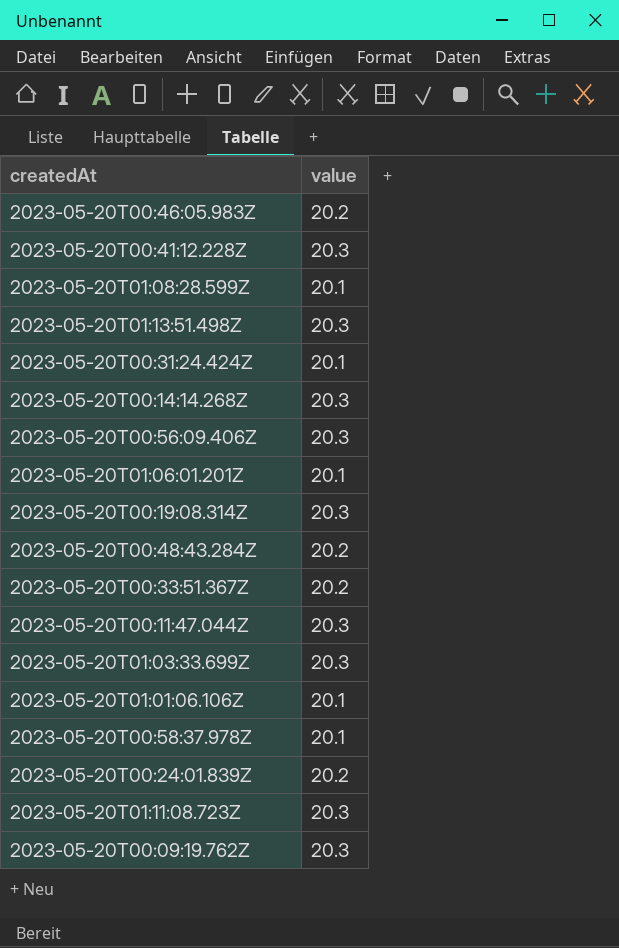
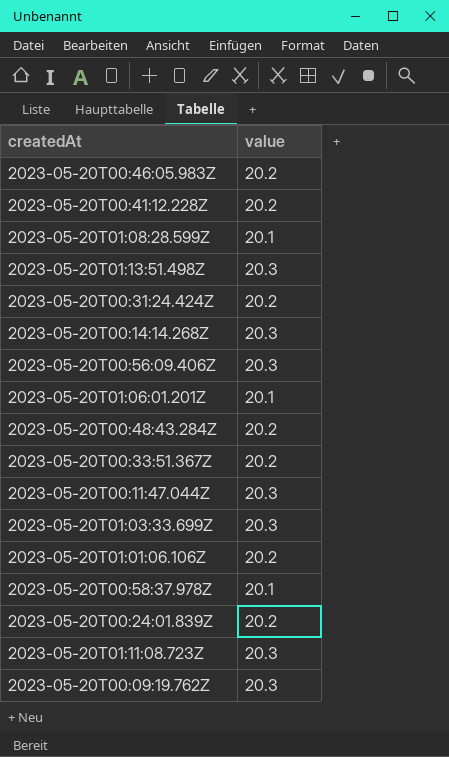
row 2023-05-20T00:19:08.314Z: 20.3 -> none
2023-05-20T00:41:12.228Z | value: 20.3 -> 20.2
2023-05-20T00:31:24.424Z | value: 20.1 -> 20.2
2023-05-20T01:01:06.106Z | value: 20.1 -> 20.2

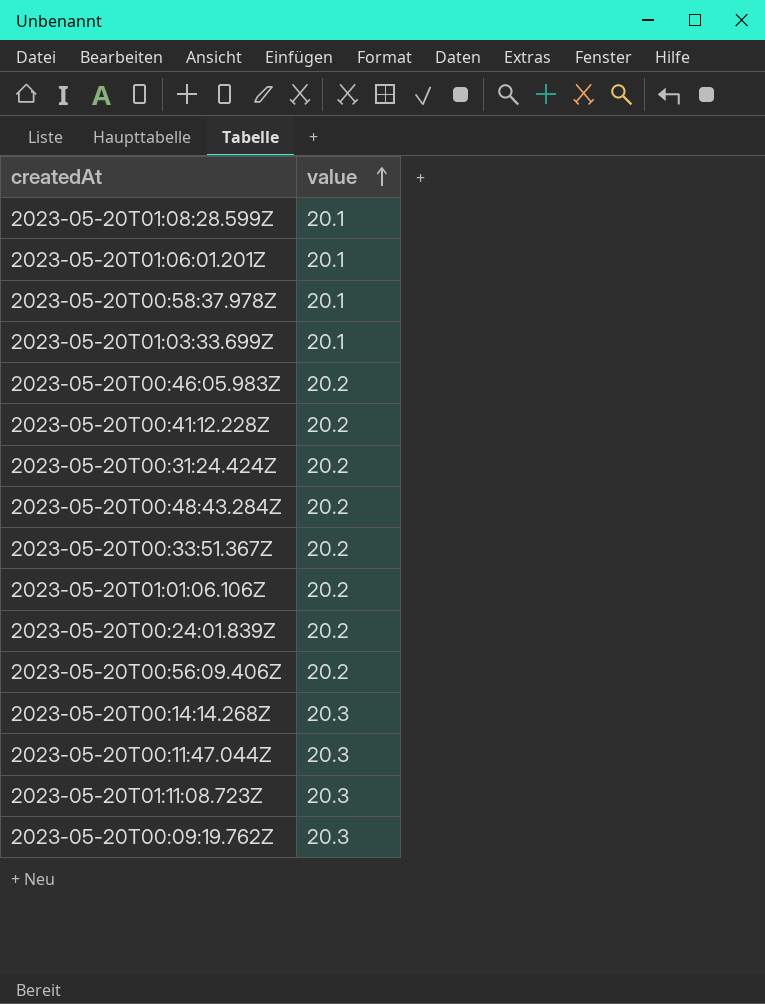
row order: none -> value ascending
row 2023-05-20T01:13:51.498Z: 20.3 -> none
2023-05-20T01:03:33.699Z | value: 20.3 -> 20.1
2023-05-20T00:56:09.406Z | value: 20.3 -> 20.2

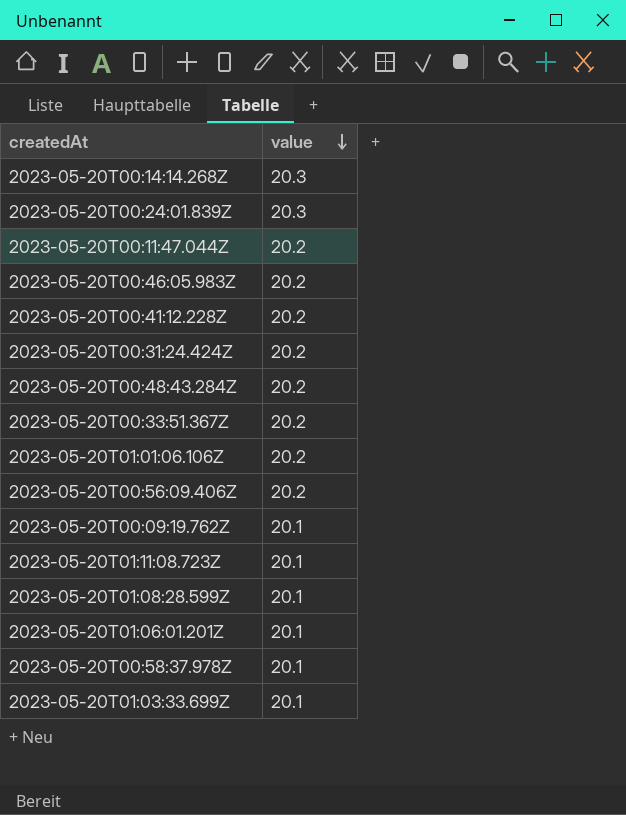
row order: value ascending -> value descending
2023-05-20T00:24:01.839Z | value: 20.2 -> 20.3
2023-05-20T00:11:47.044Z | value: 20.3 -> 20.2
2023-05-20T00:09:19.762Z | value: 20.3 -> 20.1
2023-05-20T01:11:08.723Z | value: 20.3 -> 20.1

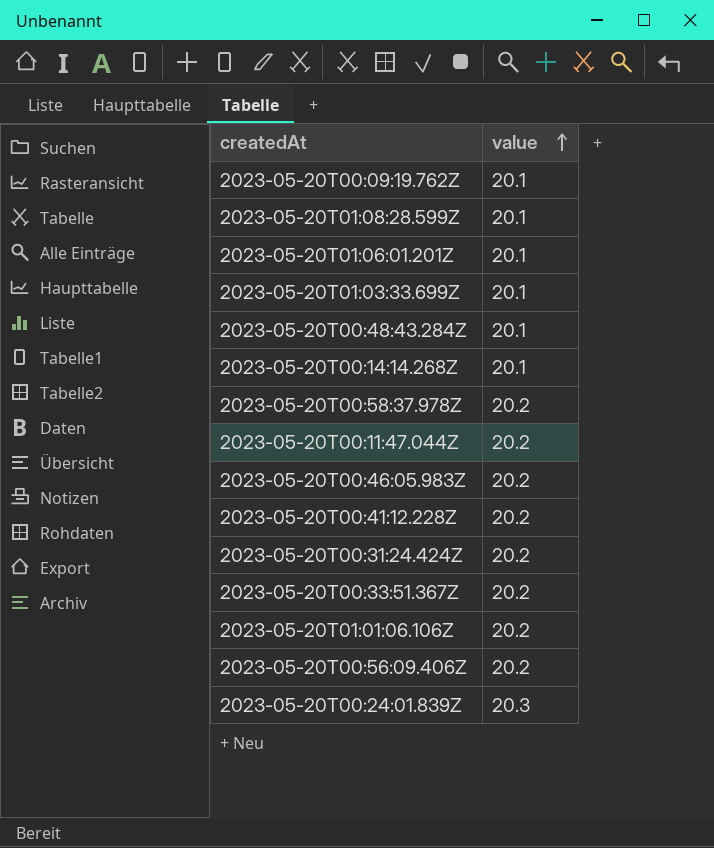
row order: value descending -> value ascending
row 2023-05-20T01:11:08.723Z: 20.1 -> none
2023-05-20T00:48:43.284Z | value: 20.2 -> 20.1
2023-05-20T00:14:14.268Z | value: 20.3 -> 20.1
2023-05-20T00:58:37.978Z | value: 20.1 -> 20.2

